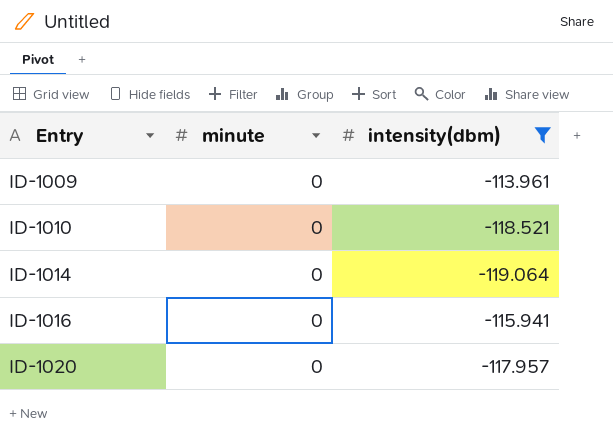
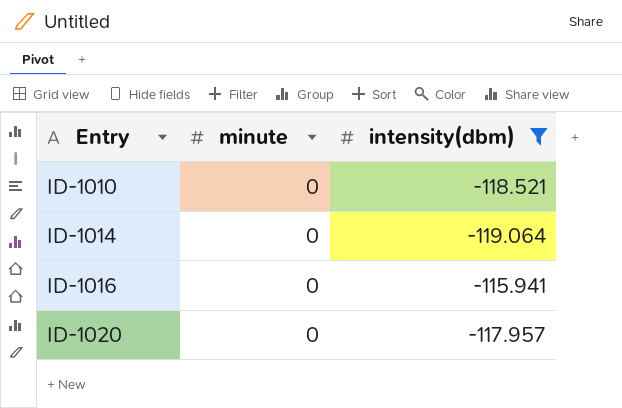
row ID-1009: 0 | -113.961 -> none

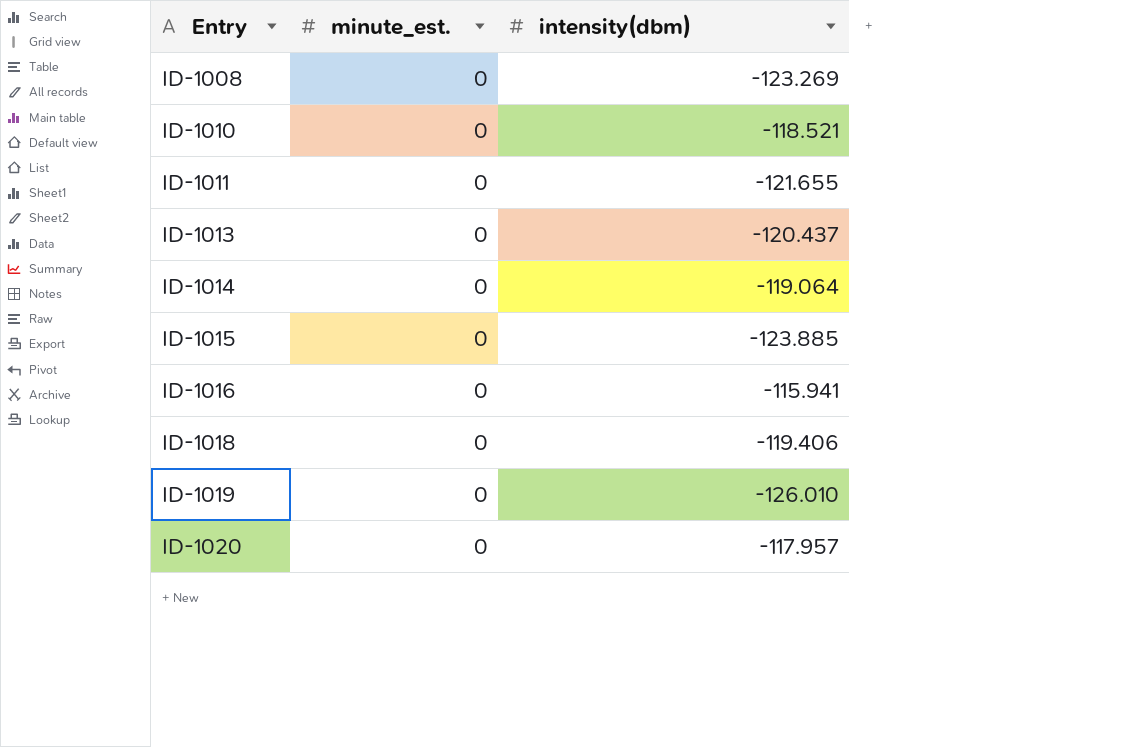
filter: intensity(dbm) >= -119.064 -> none
column name: minute -> minute_est.

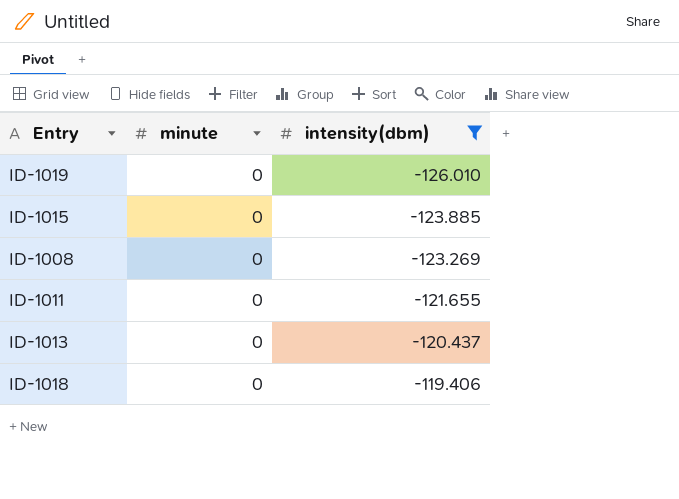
filter: none -> intensity(dbm) <= -119.406
row order: Entry ascending -> intensity(dbm) ascending
column name: minute_est. -> minute

